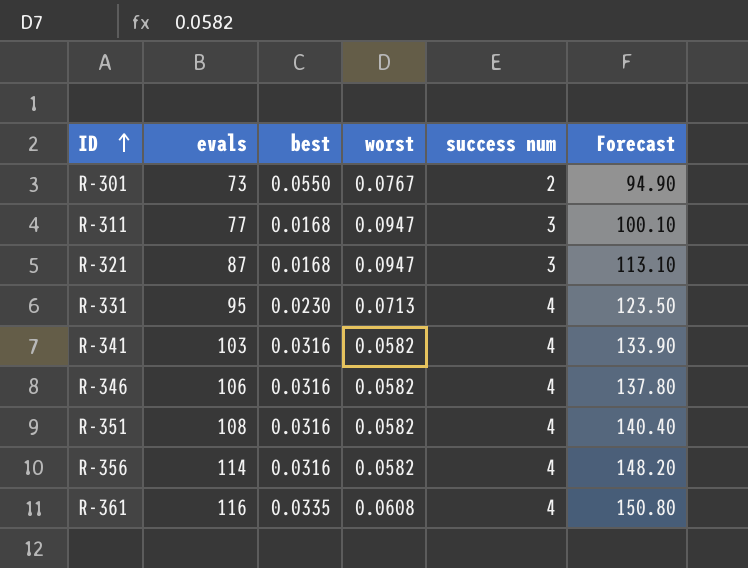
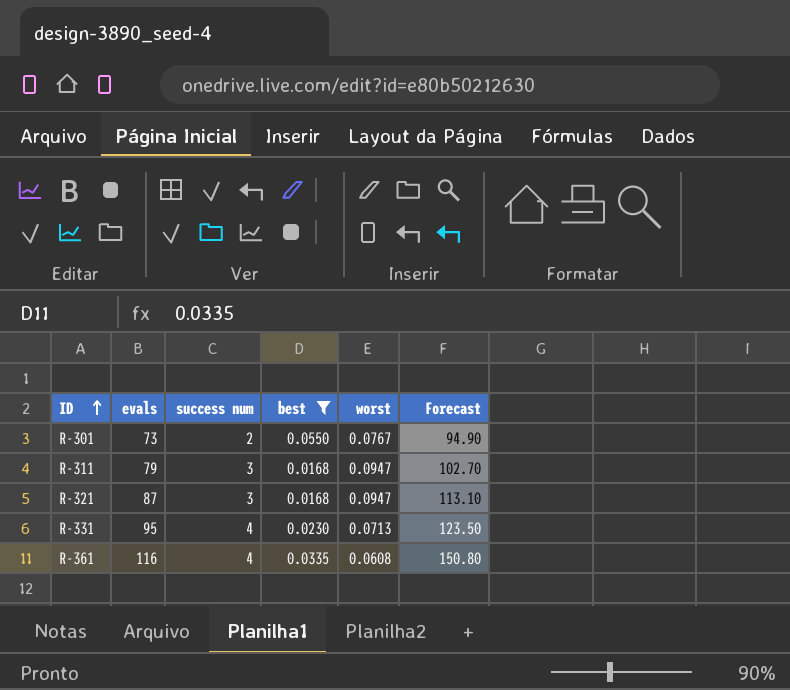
filter: none -> best != 0.0316
column success num | position: 5 -> 3
R-311 | evals: 77 -> 79
R-311 | Forecast: 100.10 -> 102.70

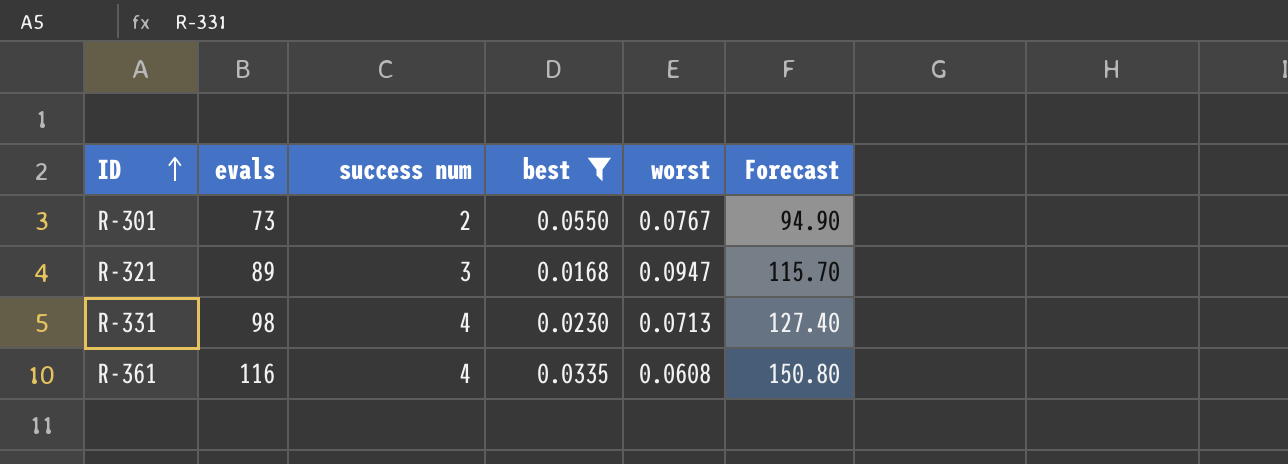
row R-311: 79 | 3 | 0.0168 | 0.0947 | 102.70 -> none
R-321 | evals: 87 -> 89
R-321 | Forecast: 113.10 -> 115.70
R-331 | evals: 95 -> 98
R-331 | Forecast: 123.50 -> 127.40

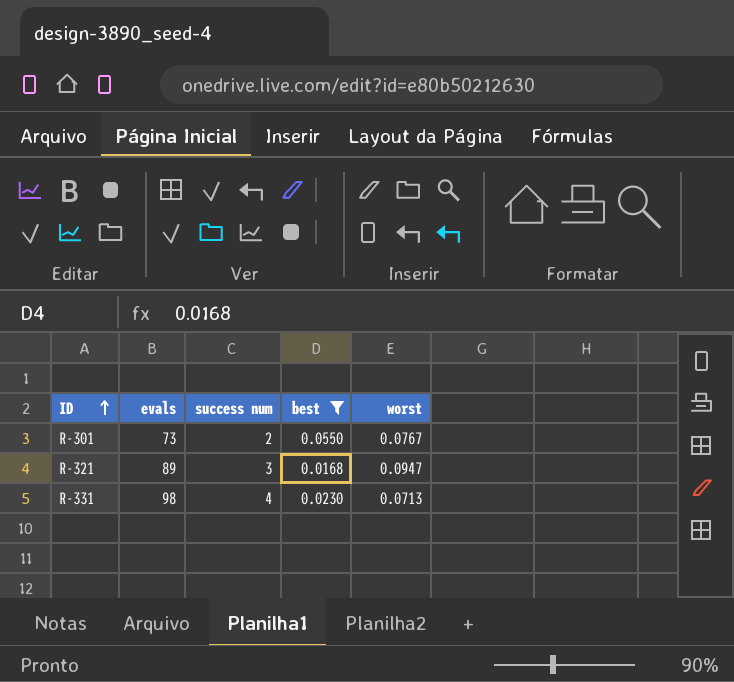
column Forecast | formula: [evals] * 1.3 -> none
row R-361: 116 | 4 | 0.0335 | 0.0608 | 150.80 -> none

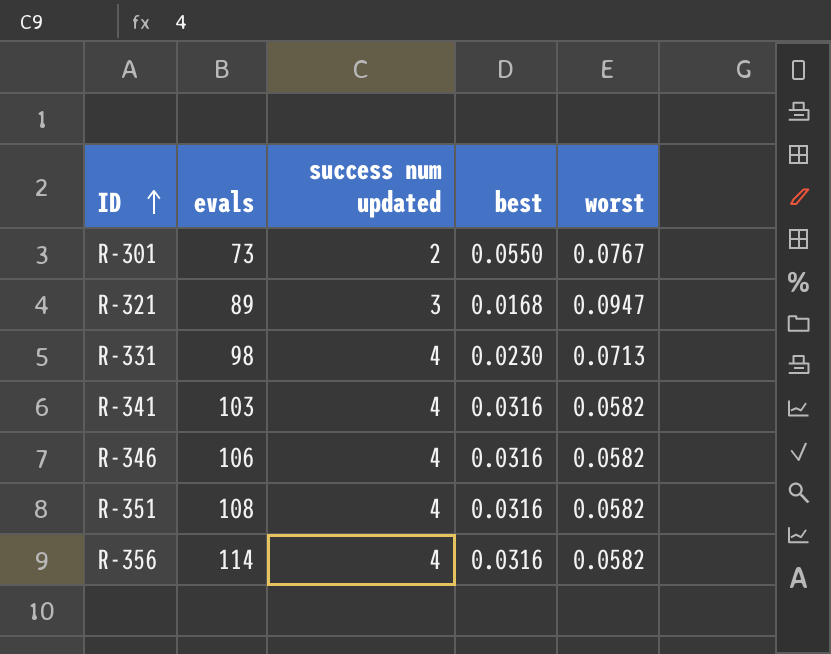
filter: best != 0.0316 -> none
column name: success num -> success num updated

